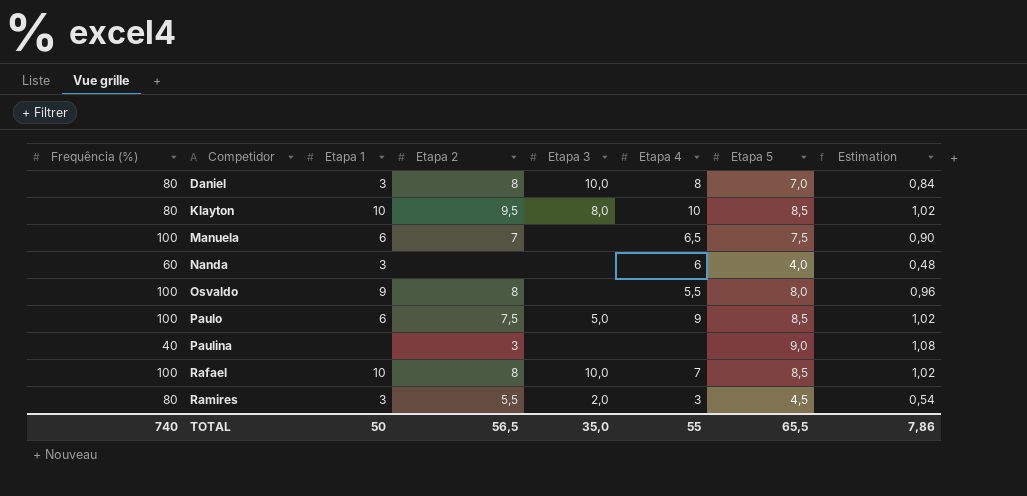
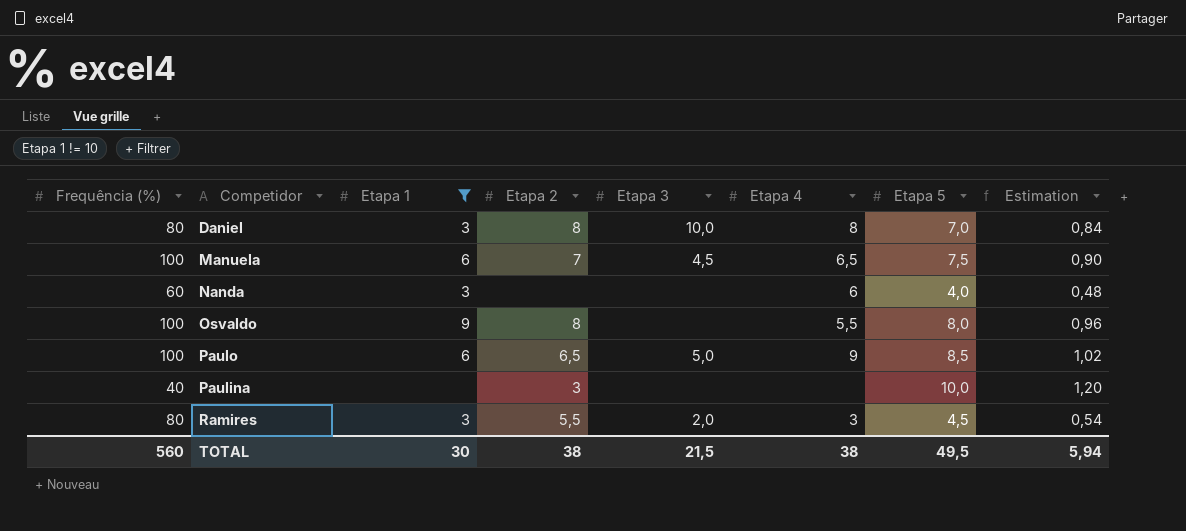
filter: none -> Etapa 1 != 10
Manuela | Etapa 3: none -> 4,5
Paulo | Etapa 2: 7,5 -> 6,5
Paulina | Etapa 5: 9,0 -> 10,0
Paulina | Estimation: 1,08 -> 1,20
TOTAL | Frequência (%): 740 -> 560
TOTAL | Etapa 1: 50 -> 30
TOTAL | Etapa 2: 56,5 -> 38
TOTAL | Etapa 3: 35,0 -> 21,5
TOTAL | Etapa 4: 55 -> 38
TOTAL | Etapa 5: 65,5 -> 49,5
TOTAL | Estimation: 7,86 -> 5,94

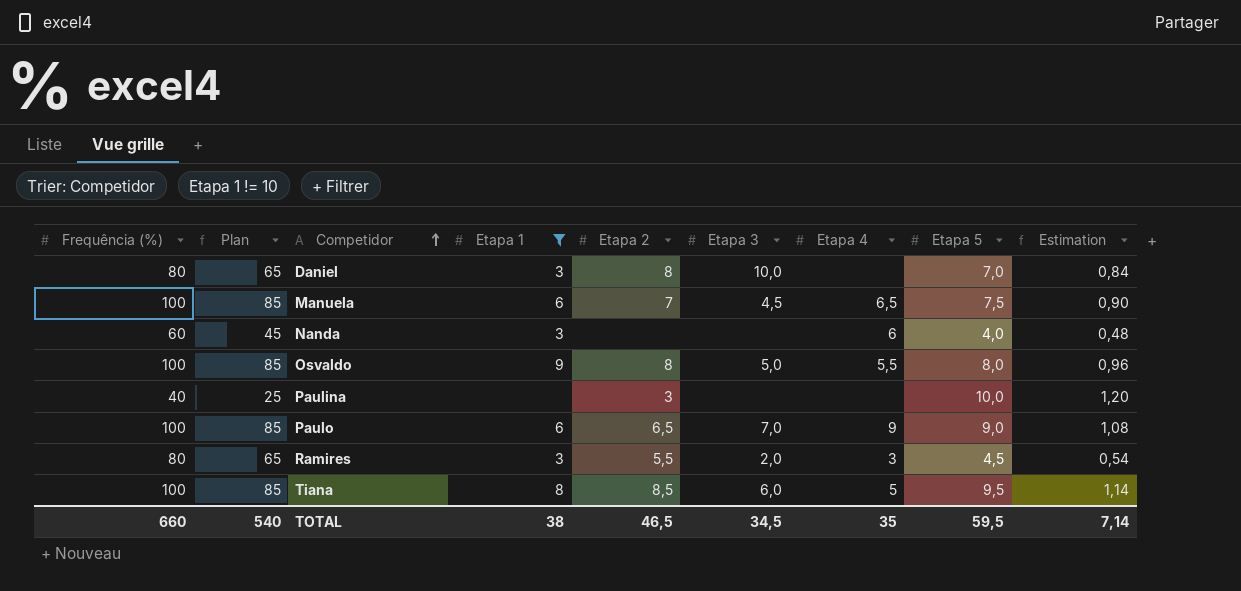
row order: none -> Competidor ascending
column Plan | formula: none -> [Frequência (%)] - 15
Daniel | Etapa 4: 8 -> none
Osvaldo | Etapa 3: none -> 5,0
Paulo | Etapa 3: 5,0 -> 7,0
Paulo | Etapa 5: 8,5 -> 9,0
Paulo | Estimation: 1,02 -> 1,08
row Tiana: none -> 100 | 85 | 8 | 8,5 | 6,0 | 5 | 9,5 | 1,14
TOTAL | Frequência (%): 560 -> 660
TOTAL | Etapa 1: 30 -> 38
TOTAL | Etapa 2: 38 -> 46,5
TOTAL | Etapa 3: 21,5 -> 34,5
TOTAL | Etapa 4: 38 -> 35
TOTAL | Etapa 5: 49,5 -> 59,5
TOTAL | Estimation: 5,94 -> 7,14

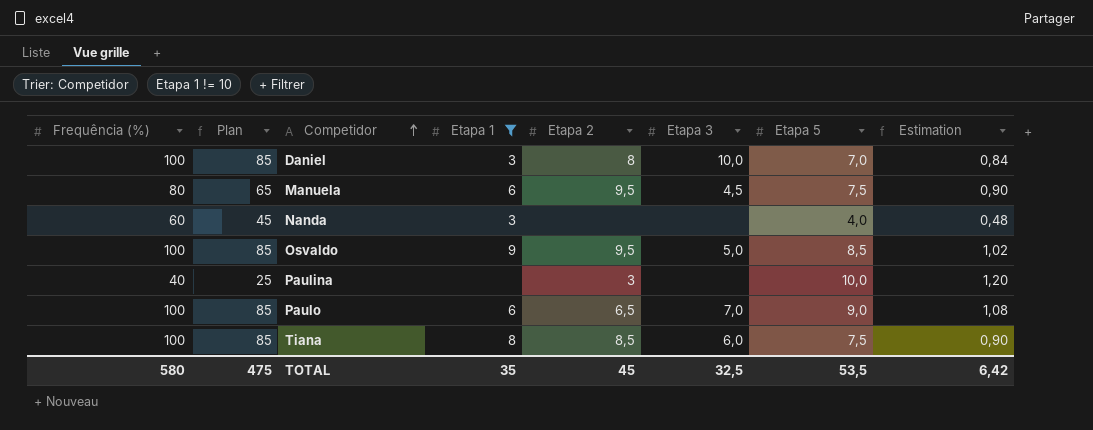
column Etapa 4 | position: 7 -> none
row Ramires: 80 | 65 | 3 | 5,5 | 2,0 | 3 | 4,5 | 0,54 -> none
Daniel | Frequência (%): 80 -> 100
Daniel | Plan: 65 -> 85
Manuela | Frequência (%): 100 -> 80
Manuela | Plan: 85 -> 65
Manuela | Etapa 2: 7 -> 9,5
Osvaldo | Etapa 2: 8 -> 9,5
Osvaldo | Etapa 5: 8,0 -> 8,5
Osvaldo | Estimation: 0,96 -> 1,02
Tiana | Etapa 5: 9,5 -> 7,5
Tiana | Estimation: 1,14 -> 0,90
TOTAL | Frequência (%): 660 -> 580
TOTAL | Plan: 540 -> 475
TOTAL | Etapa 1: 38 -> 35
TOTAL | Etapa 2: 46,5 -> 45
TOTAL | Etapa 3: 34,5 -> 32,5
TOTAL | Etapa 5: 59,5 -> 53,5
TOTAL | Estimation: 7,14 -> 6,42

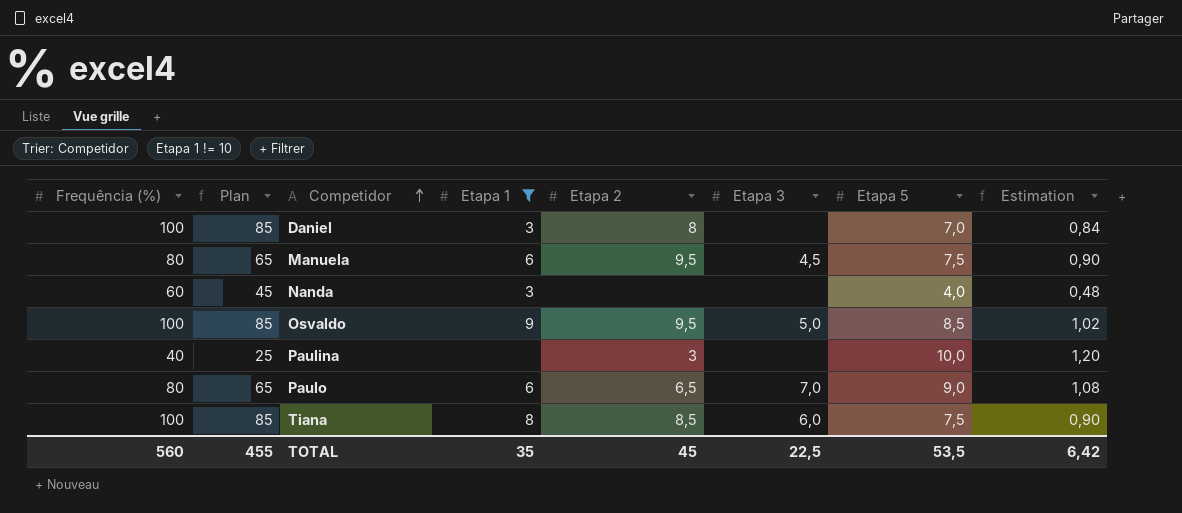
Daniel | Etapa 3: 10,0 -> none
Paulo | Frequência (%): 100 -> 80
Paulo | Plan: 85 -> 65
TOTAL | Frequência (%): 580 -> 560
TOTAL | Plan: 475 -> 455
TOTAL | Etapa 3: 32,5 -> 22,5

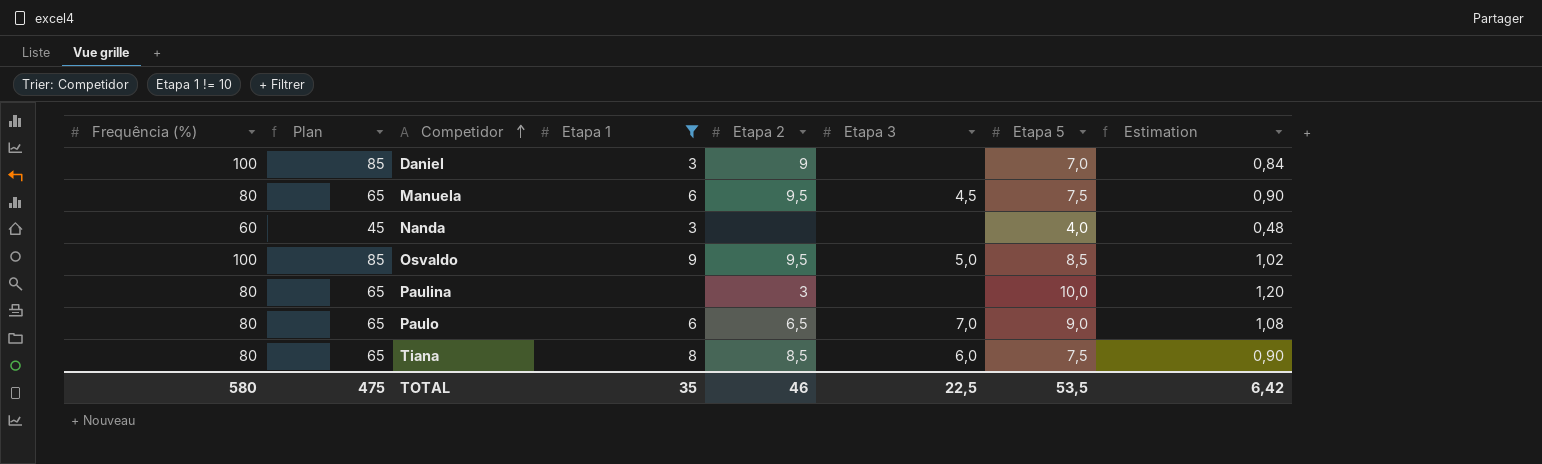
Daniel | Etapa 2: 8 -> 9
Paulina | Frequência (%): 40 -> 80
Paulina | Plan: 25 -> 65
Tiana | Frequência (%): 100 -> 80
Tiana | Plan: 85 -> 65
TOTAL | Frequência (%): 560 -> 580
TOTAL | Plan: 455 -> 475
TOTAL | Etapa 2: 45 -> 46

